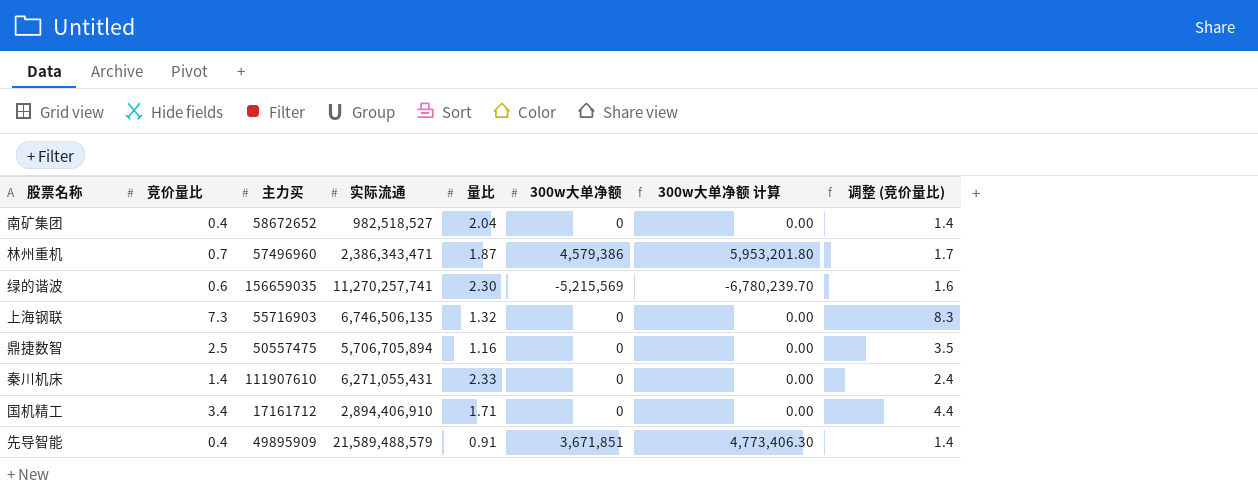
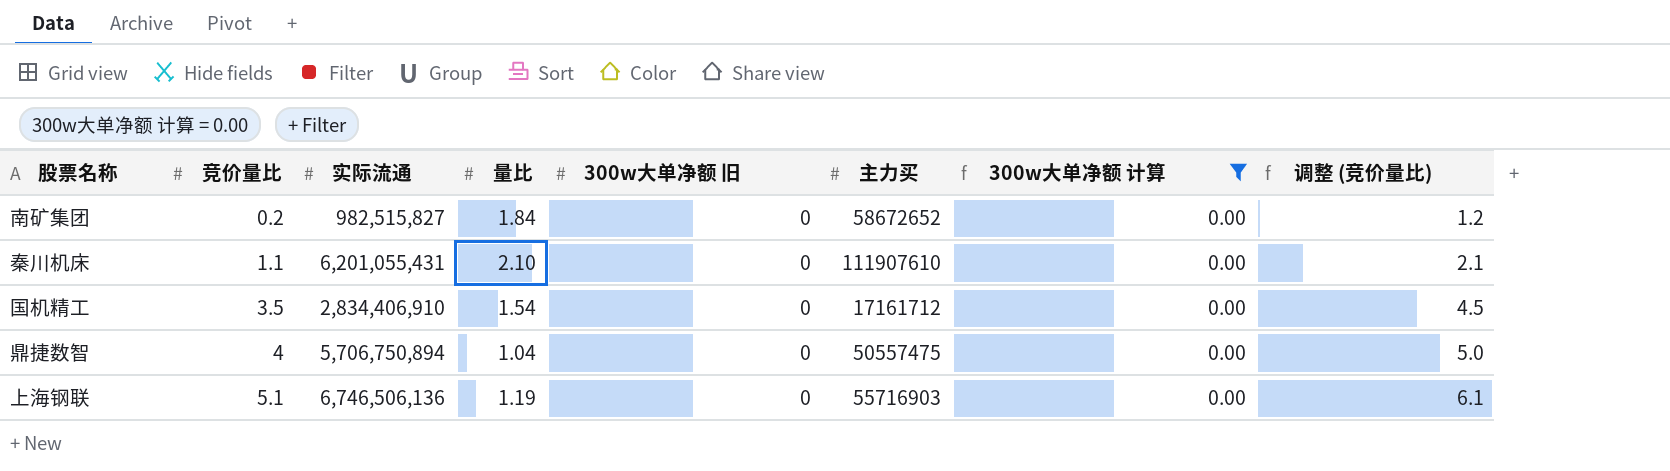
filter: none -> 300w大单净额 计算 = 0.00
row order: none -> 竞价量比 ascending
column name: 300w大单净额 -> 300w大单净额 旧
column 主力买 | position: 3 -> 6
南矿集团 | 竞价量比: 0.4 -> 0.2
南矿集团 | 实际流通: 982,518,527 -> 982,515,827
南矿集团 | 量比: 2.04 -> 1.84
南矿集团 | 调整 (竞价量比): 1.4 -> 1.2
秦川机床 | 竞价量比: 1.4 -> 1.1
秦川机床 | 实际流通: 6,271,055,431 -> 6,201,055,431
秦川机床 | 量比: 2.33 -> 2.10
秦川机床 | 调整 (竞价量比): 2.4 -> 2.1
国机精工 | 竞价量比: 3.4 -> 3.5
国机精工 | 实际流通: 2,894,406,910 -> 2,834,406,910
国机精工 | 量比: 1.71 -> 1.54
国机精工 | 调整 (竞价量比): 4.4 -> 4.5
鼎捷数智 | 竞价量比: 2.5 -> 4
鼎捷数智 | 实际流通: 5,706,705,894 -> 5,706,750,894
鼎捷数智 | 量比: 1.16 -> 1.04
鼎捷数智 | 调整 (竞价量比): 3.5 -> 5.0
上海钢联 | 竞价量比: 7.3 -> 5.1
上海钢联 | 实际流通: 6,746,506,135 -> 6,746,506,136
上海钢联 | 量比: 1.32 -> 1.19
上海钢联 | 调整 (竞价量比): 8.3 -> 6.1

